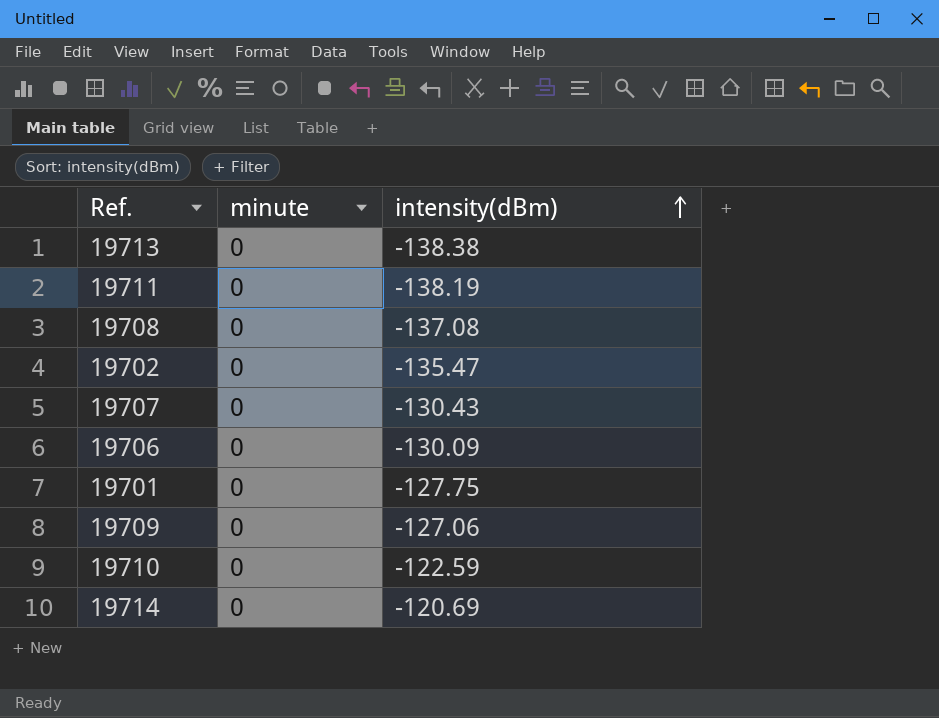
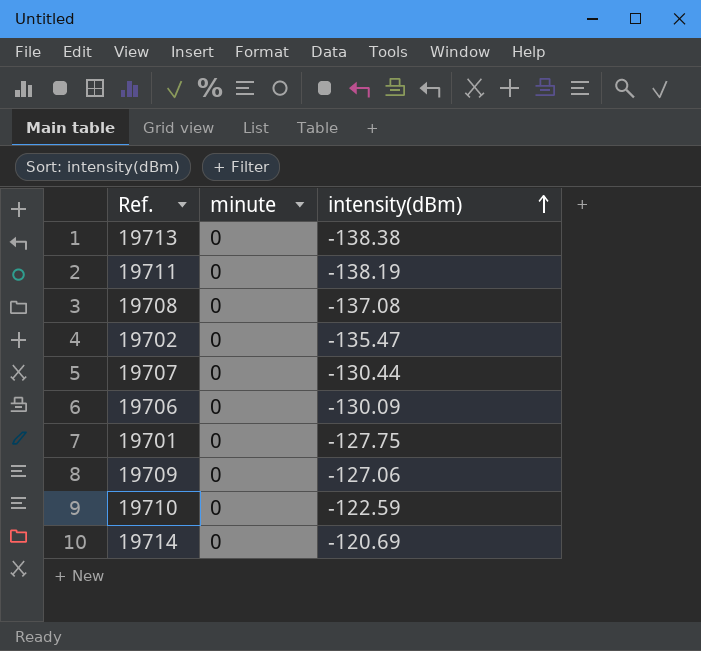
19707 | intensity(dBm): -130.43 -> -130.44

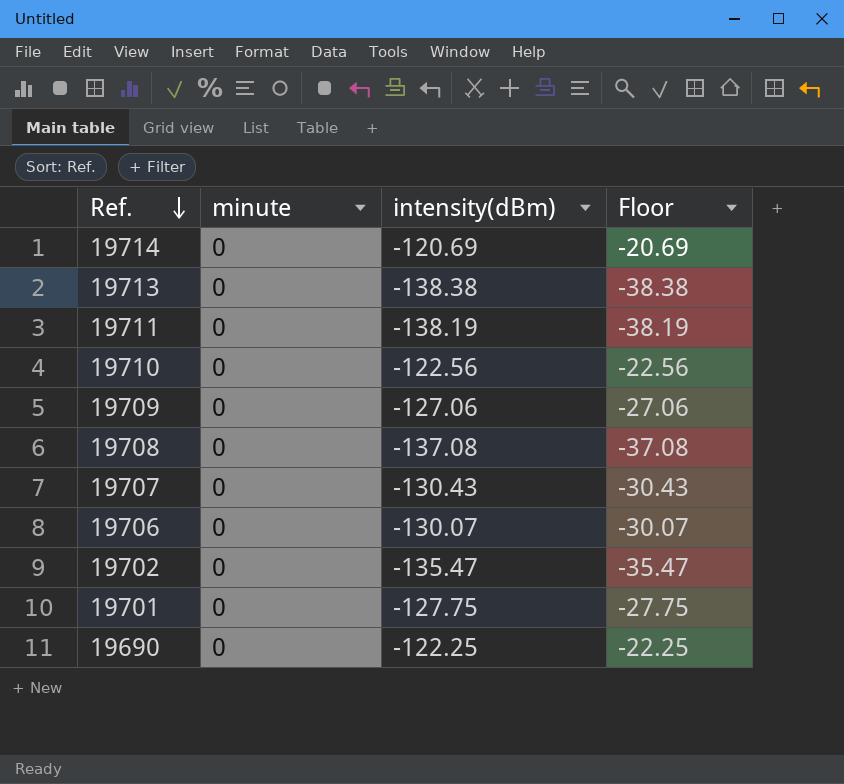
row order: intensity(dBm) ascending -> Ref. descending
column Floor | formula: none -> [intensity(dBm)] + 100
19710 | intensity(dBm): -122.59 -> -122.56
19707 | intensity(dBm): -130.44 -> -130.43
19706 | intensity(dBm): -130.09 -> -130.07
row 19690: none -> 0 | -122.25 | -22.25

